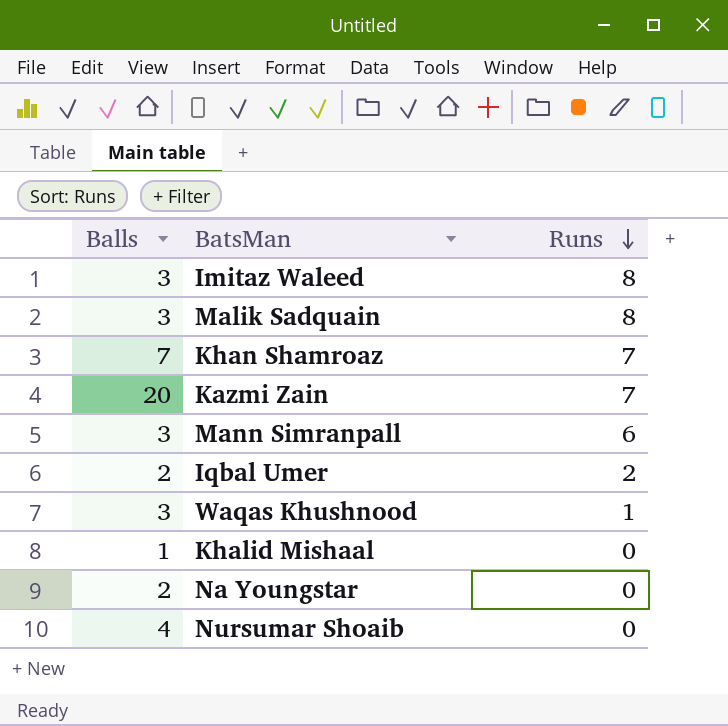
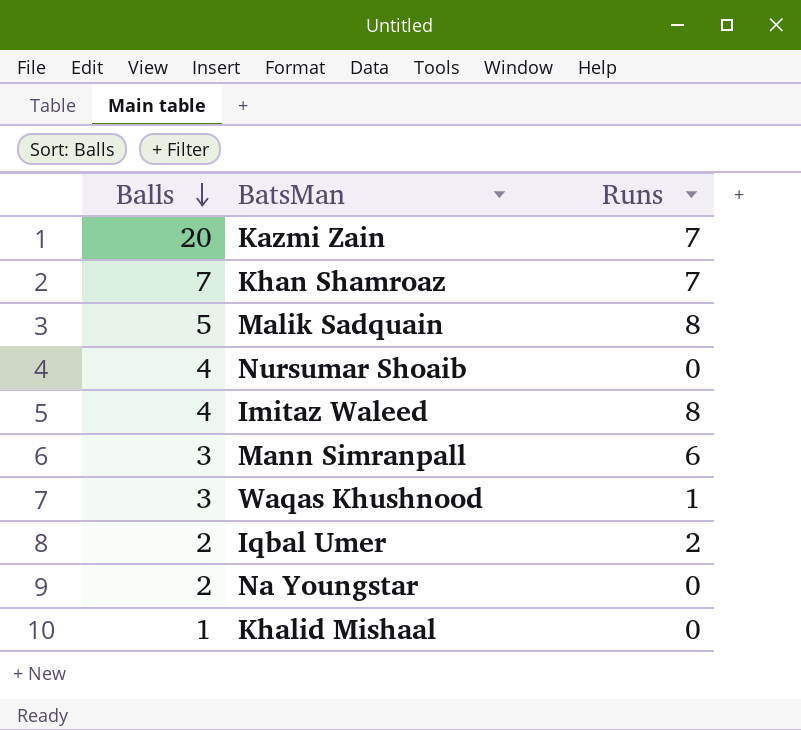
row order: Runs descending -> Balls descending
Malik Sadquain | Balls: 3 -> 5
Imitaz Waleed | Balls: 3 -> 4

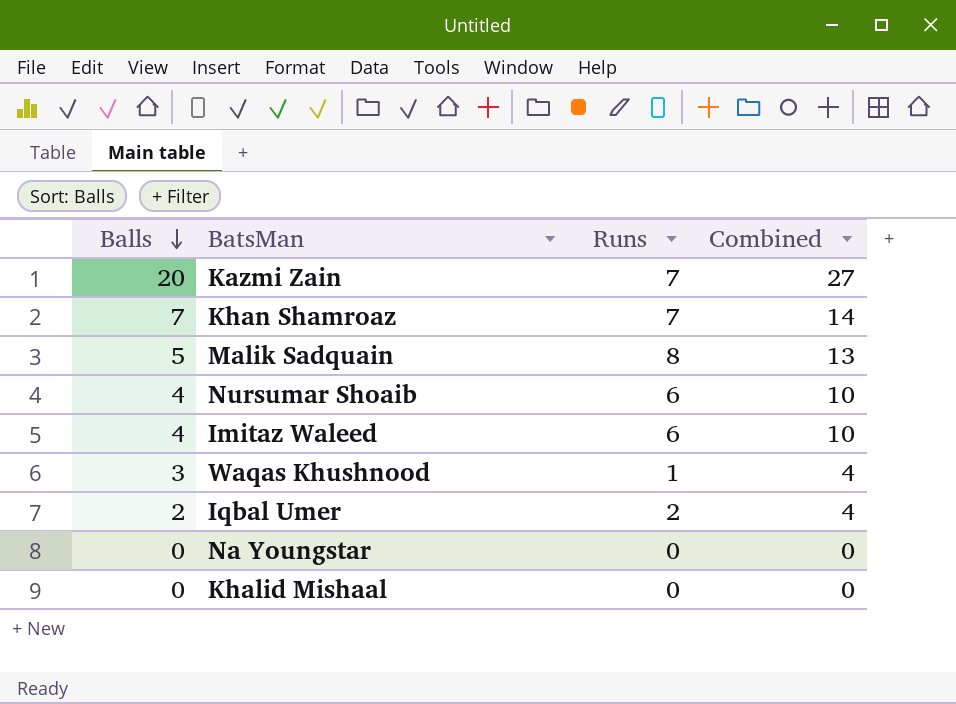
column Combined | formula: none -> [Balls] + [Runs]
row Mann Simranpall: 3 | 6 -> none
Nursumar Shoaib | Runs: 0 -> 6
Imitaz Waleed | Runs: 8 -> 6
Na Youngstar | Balls: 2 -> 0
Khalid Mishaal | Balls: 1 -> 0

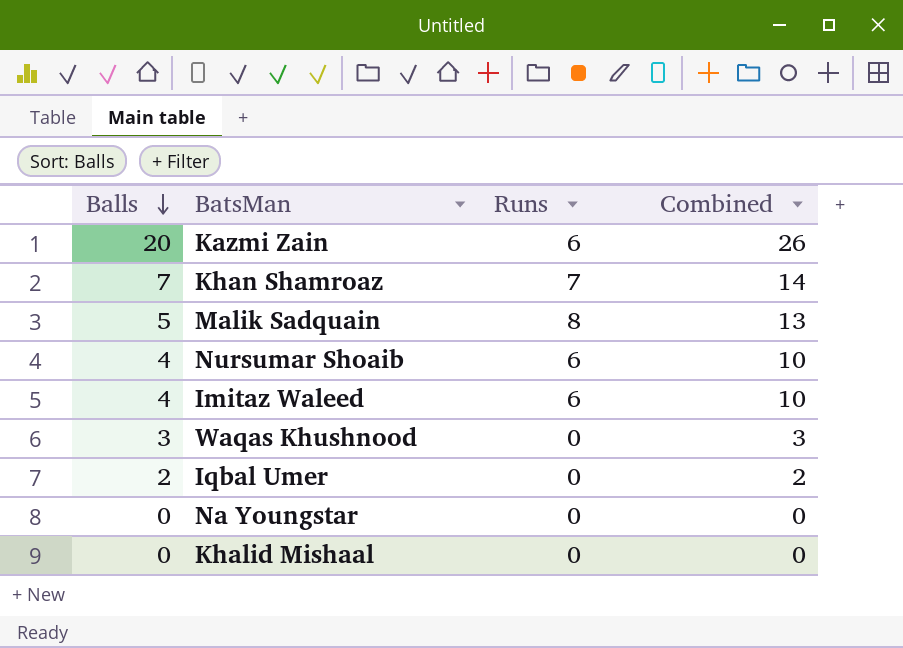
Kazmi Zain | Runs: 7 -> 6
Kazmi Zain | Combined: 27 -> 26
Waqas Khushnood | Runs: 1 -> 0
Waqas Khushnood | Combined: 4 -> 3
Iqbal Umer | Runs: 2 -> 0
Iqbal Umer | Combined: 4 -> 2

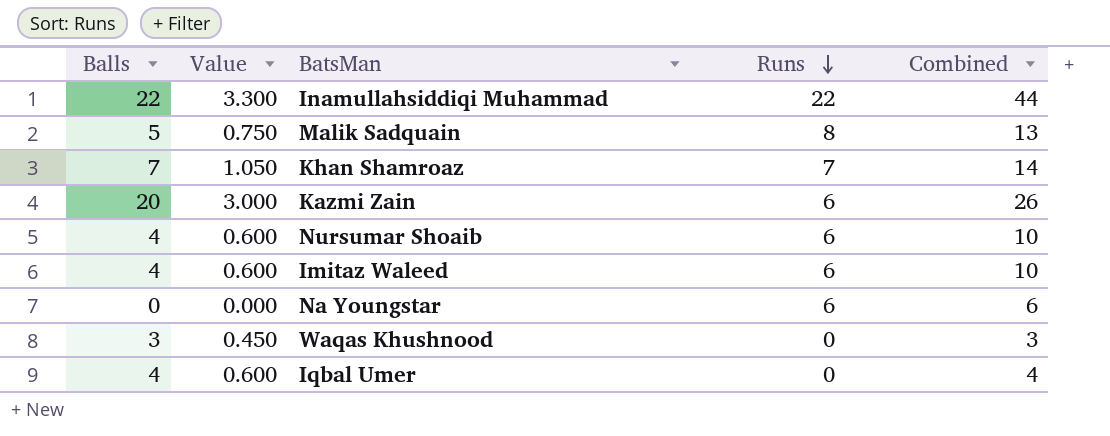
row order: Balls descending -> Runs descending
column Value | formula: none -> [Balls] * 0.15
row Khalid Mishaal: 0 | 0 | 0 -> none
row Inamullahsiddiqi Muhammad: none -> 22 | 3.300 | 22 | 44
Na Youngstar | Runs: 0 -> 6
Na Youngstar | Combined: 0 -> 6
Iqbal Umer | Balls: 2 -> 4
Iqbal Umer | Combined: 2 -> 4

